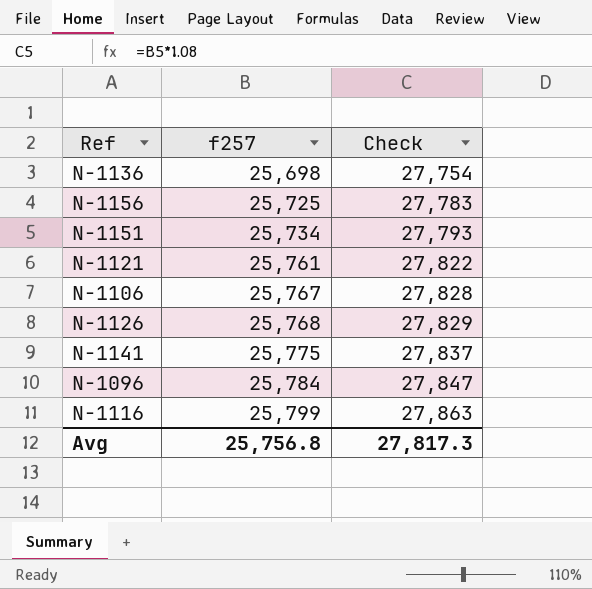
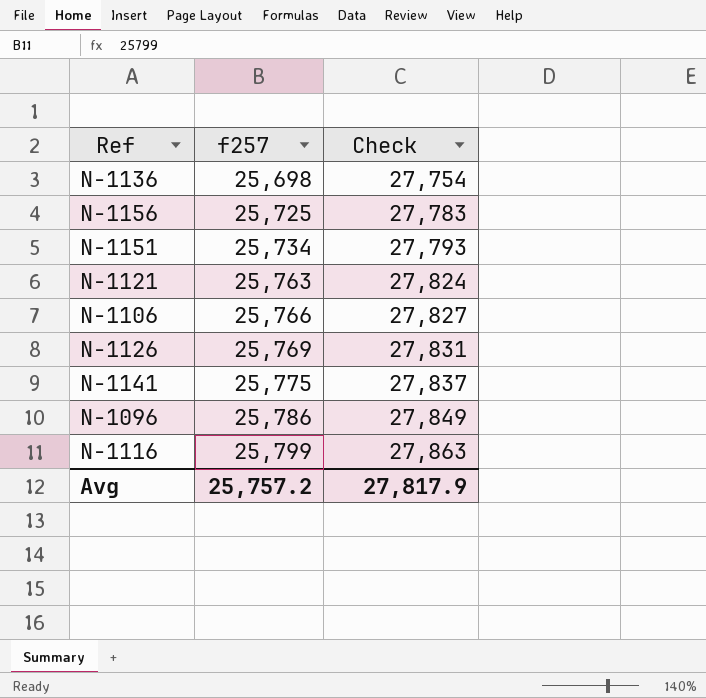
N-1121 | f257: 25,761 -> 25,763
N-1121 | Check: 27,822 -> 27,824
N-1106 | f257: 25,767 -> 25,766
N-1106 | Check: 27,828 -> 27,827
N-1126 | f257: 25,768 -> 25,769
N-1126 | Check: 27,829 -> 27,831
N-1096 | f257: 25,784 -> 25,786
N-1096 | Check: 27,847 -> 27,849
Avg | f257: 25,756.8 -> 25,757.2
Avg | Check: 27,817.3 -> 27,817.9

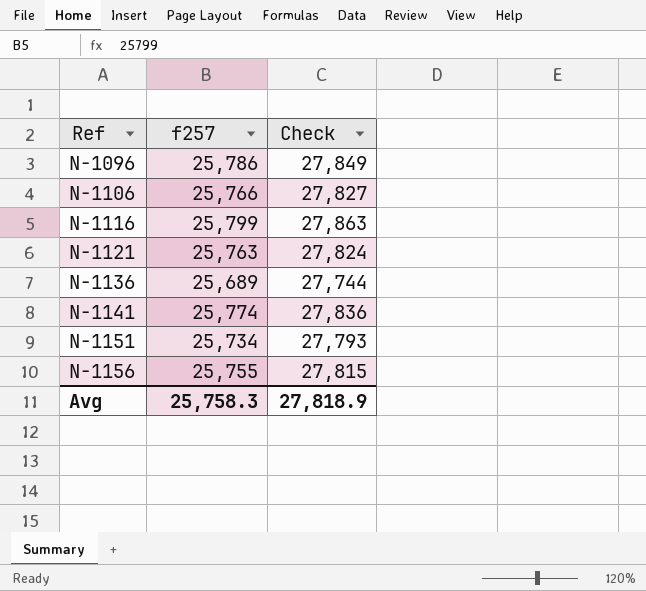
row order: f257 ascending -> Ref ascending
row N-1126: 25,769 | 27,831 -> none
N-1136 | f257: 25,698 -> 25,689
N-1136 | Check: 27,754 -> 27,744
N-1141 | f257: 25,775 -> 25,774
N-1141 | Check: 27,837 -> 27,836
N-1156 | f257: 25,725 -> 25,755
N-1156 | Check: 27,783 -> 27,815
Avg | f257: 25,757.2 -> 25,758.3
Avg | Check: 27,817.9 -> 27,818.9

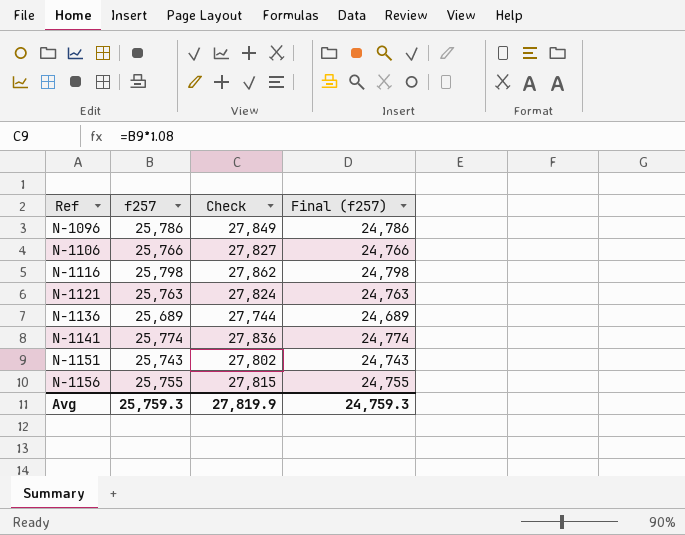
column Final (f257) | formula: none -> [f257] - 1000
N-1116 | f257: 25,799 -> 25,798
N-1116 | Check: 27,863 -> 27,862
N-1151 | f257: 25,734 -> 25,743
N-1151 | Check: 27,793 -> 27,802
Avg | f257: 25,758.3 -> 25,759.3
Avg | Check: 27,818.9 -> 27,819.9

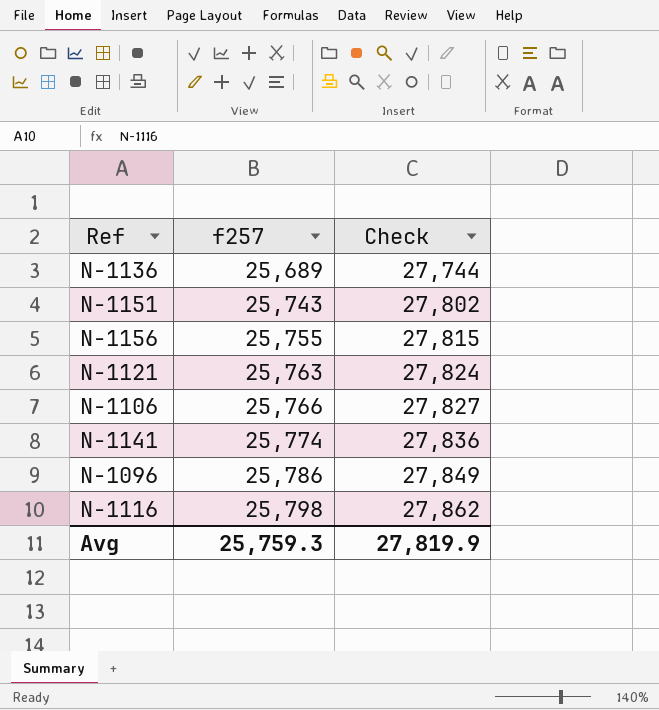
row order: Ref ascending -> f257 ascending
column Final (f257) | formula: [f257] - 1000 -> none

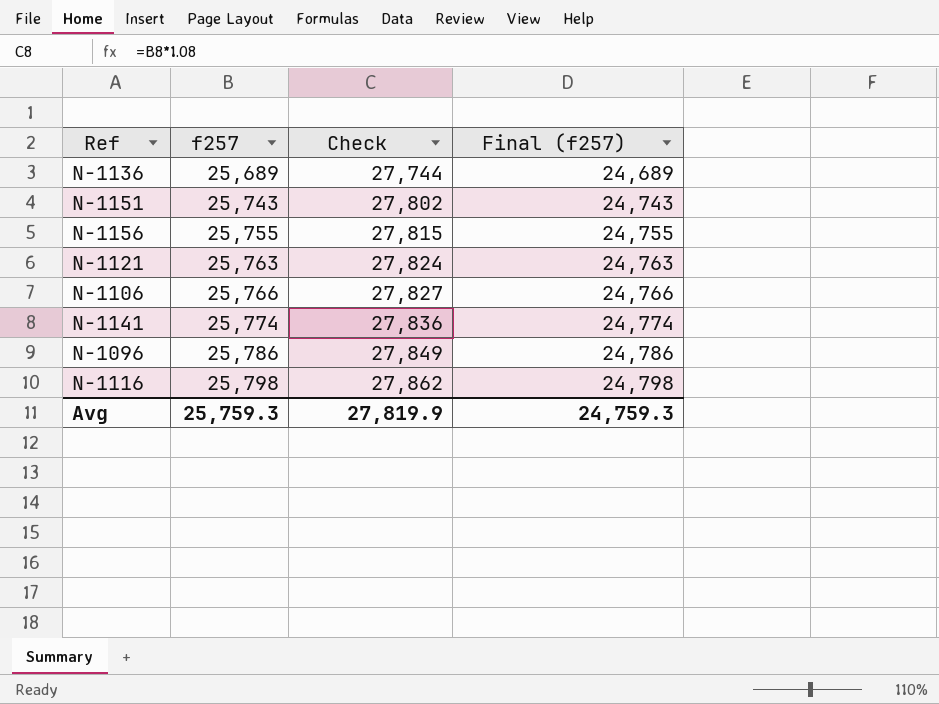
column Final (f257) | formula: none -> [f257] - 1000

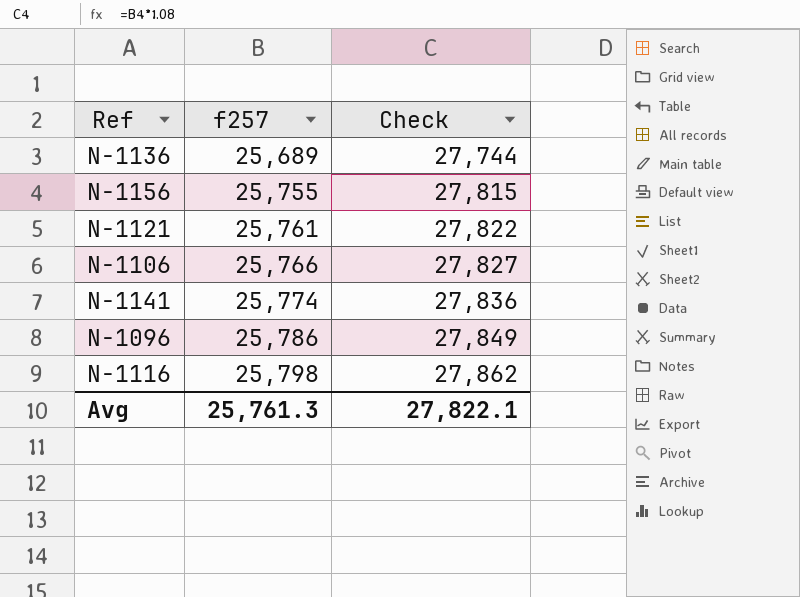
column Final (f257) | formula: [f257] - 1000 -> none
row N-1151: 25,743 | 27,802 | 24,743 -> none
N-1121 | f257: 25,763 -> 25,761
N-1121 | Check: 27,824 -> 27,822
Avg | f257: 25,759.3 -> 25,761.3
Avg | Check: 27,819.9 -> 27,822.1

